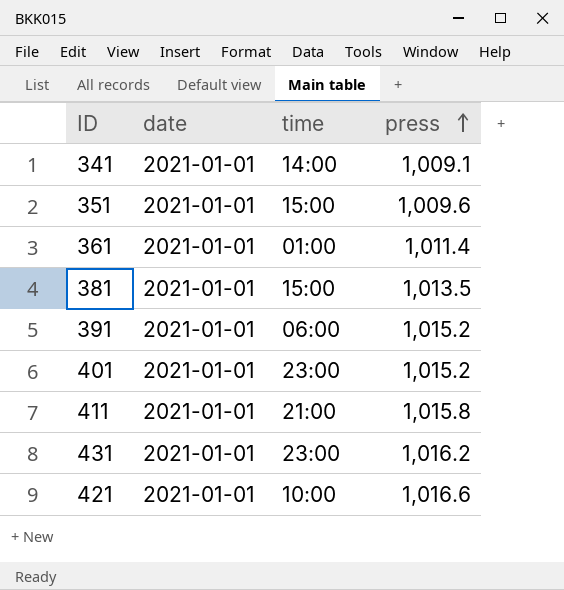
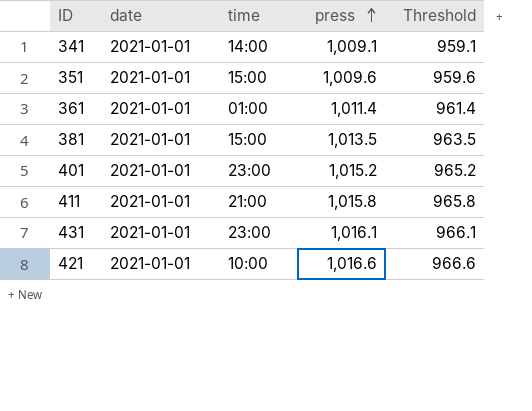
column Threshold | formula: none -> [press] - 50
row 391: 2021-01-01 | 06:00 | 1,015.2 -> none
431 | press: 1,016.2 -> 1,016.1

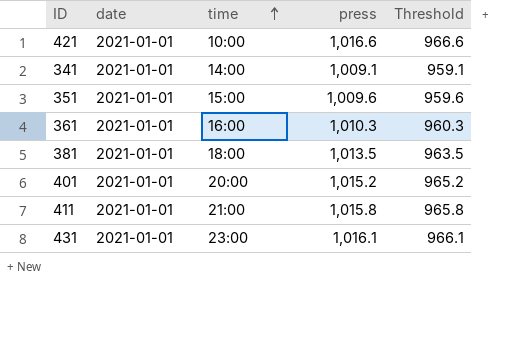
row order: press ascending -> time ascending
361 | time: 01:00 -> 16:00
361 | press: 1,011.4 -> 1,010.3
361 | Threshold: 961.4 -> 960.3
381 | time: 15:00 -> 18:00
401 | time: 23:00 -> 20:00

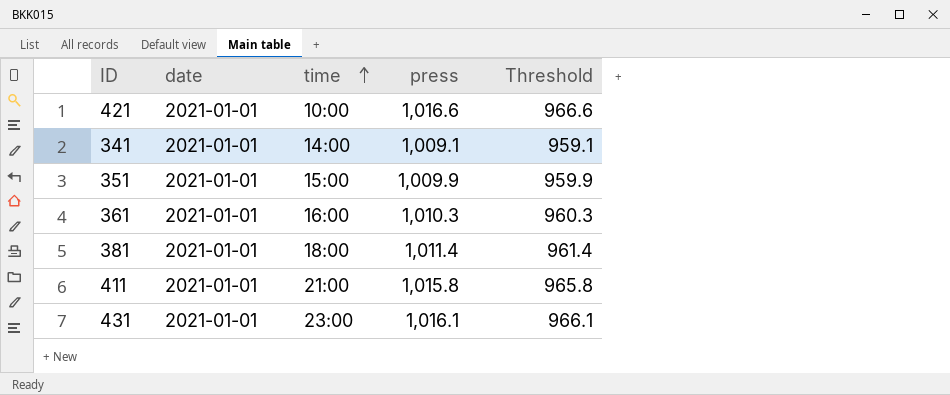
row 401: 2021-01-01 | 20:00 | 1,015.2 | 965.2 -> none
351 | press: 1,009.6 -> 1,009.9
351 | Threshold: 959.6 -> 959.9
381 | press: 1,013.5 -> 1,011.4
381 | Threshold: 963.5 -> 961.4

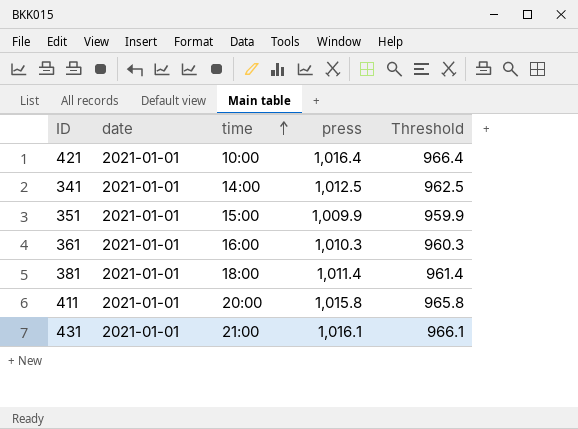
421 | press: 1,016.6 -> 1,016.4
421 | Threshold: 966.6 -> 966.4
341 | press: 1,009.1 -> 1,012.5
341 | Threshold: 959.1 -> 962.5
411 | time: 21:00 -> 20:00
431 | time: 23:00 -> 21:00

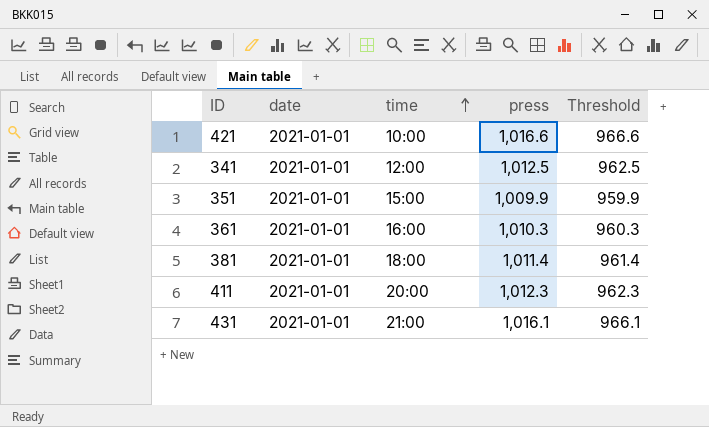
421 | press: 1,016.4 -> 1,016.6
421 | Threshold: 966.4 -> 966.6
341 | time: 14:00 -> 12:00
411 | press: 1,015.8 -> 1,012.3
411 | Threshold: 965.8 -> 962.3

